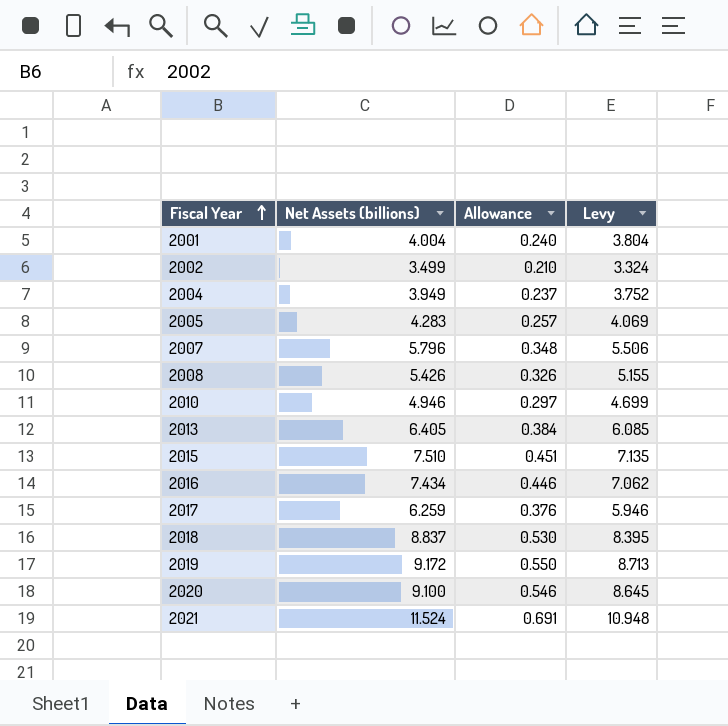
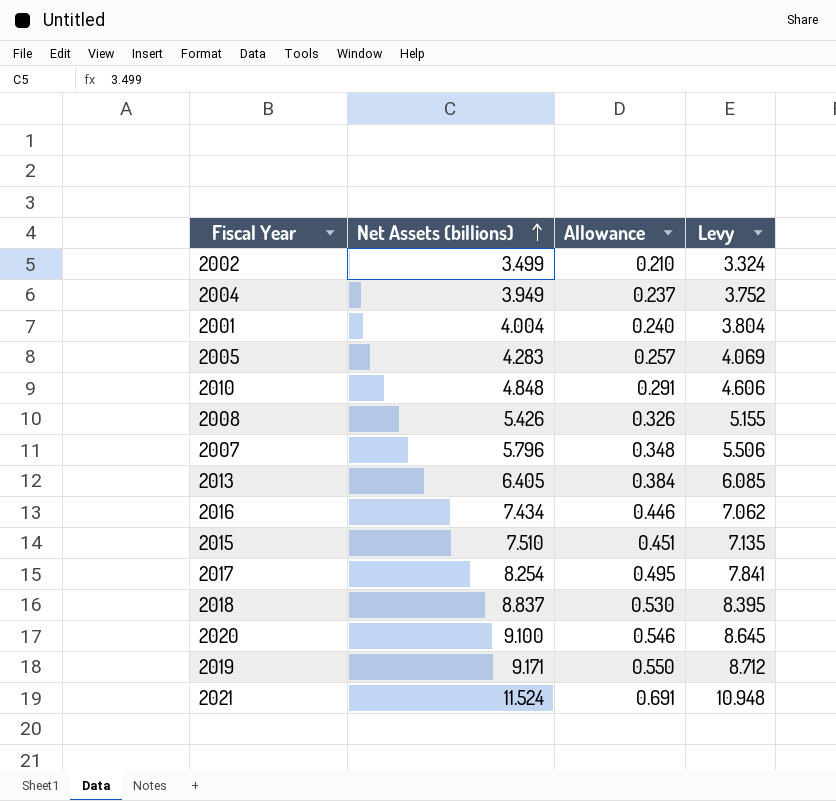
row order: Fiscal Year ascending -> Net Assets (billions) ascending
2010 | Net Assets (billions): 4.946 -> 4.848
2010 | Allowance: 0.297 -> 0.291
2010 | Levy: 4.699 -> 4.606
2017 | Net Assets (billions): 6.259 -> 8.254
2017 | Allowance: 0.376 -> 0.495
2017 | Levy: 5.946 -> 7.841
2019 | Net Assets (billions): 9.172 -> 9.171
2019 | Levy: 8.713 -> 8.712

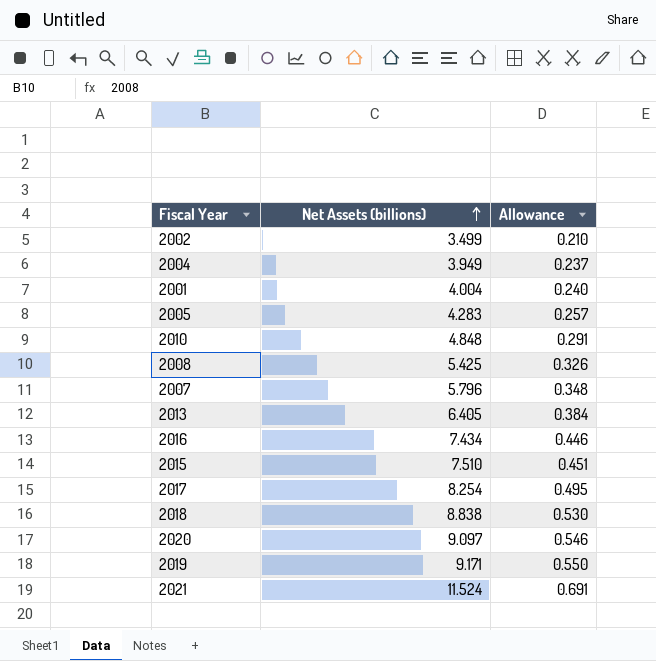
column Levy | formula: [Net Assets (billions)] * 0.95 -> none
2008 | Net Assets (billions): 5.426 -> 5.425
2018 | Net Assets (billions): 8.837 -> 8.838
2020 | Net Assets (billions): 9.100 -> 9.097

